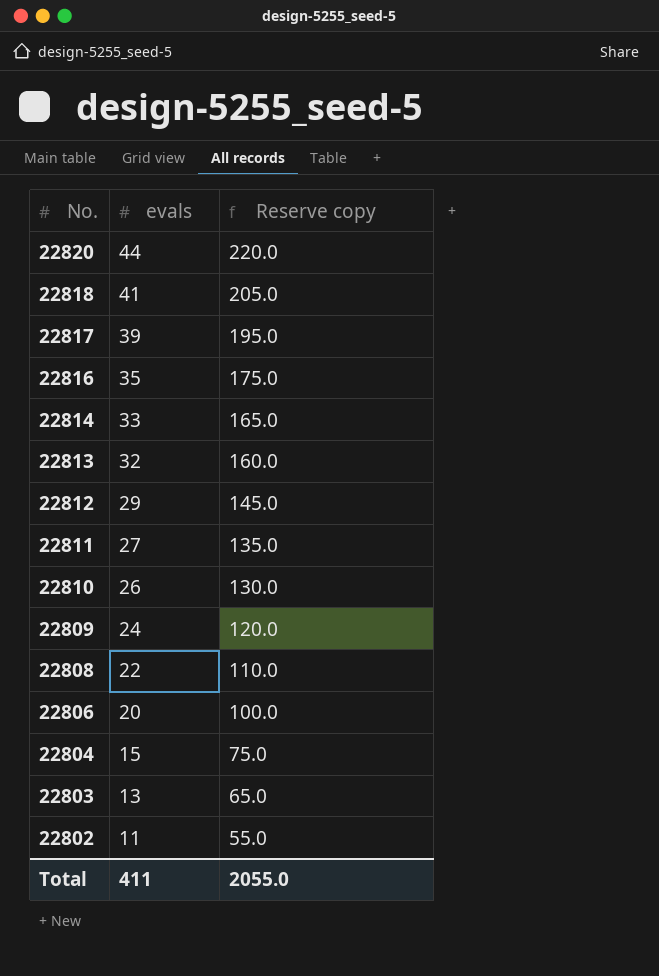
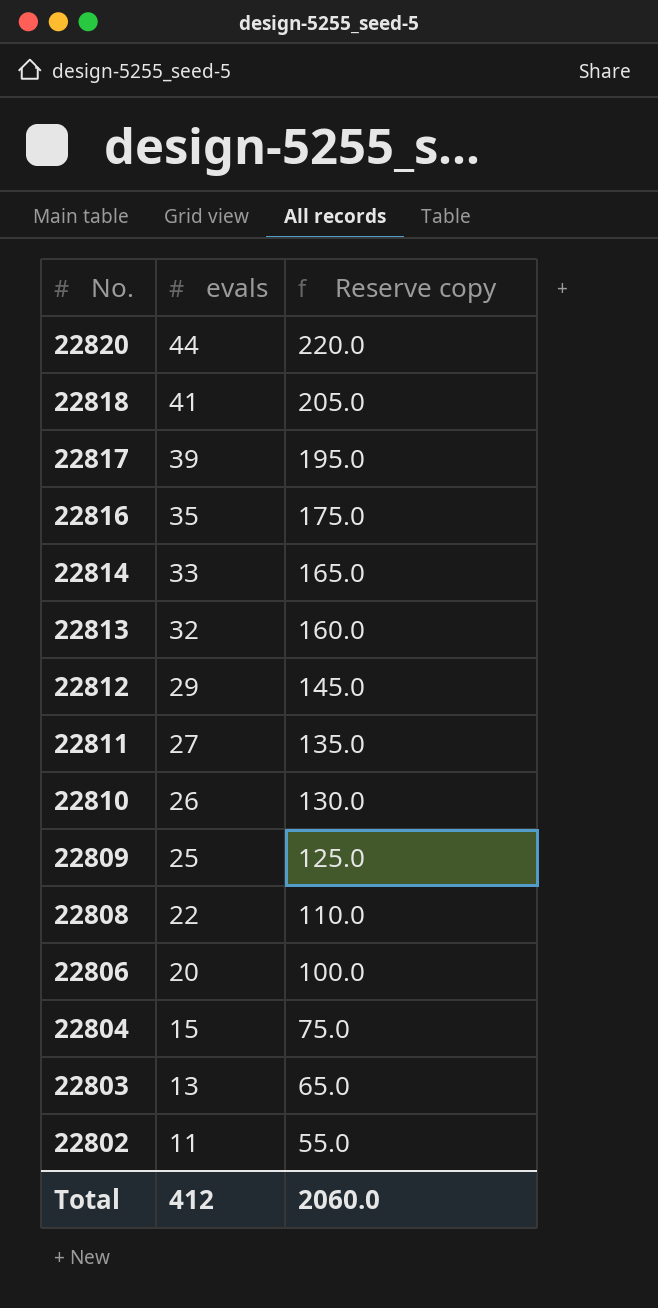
22809 | evals: 24 -> 25
22809 | Reserve copy: 120.0 -> 125.0
Total | evals: 411 -> 412
Total | Reserve copy: 2055.0 -> 2060.0

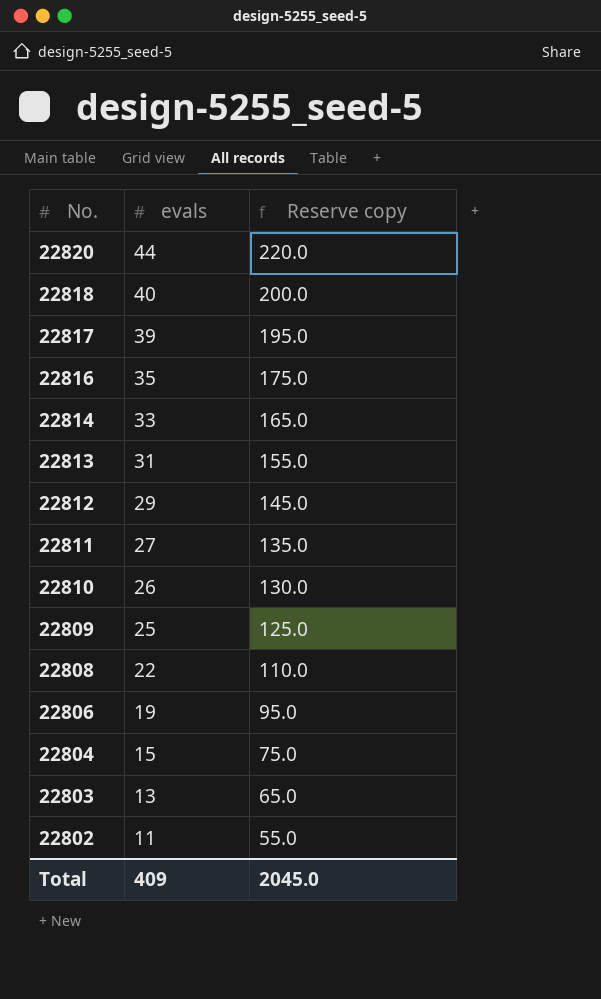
22818 | evals: 41 -> 40
22818 | Reserve copy: 205.0 -> 200.0
22813 | evals: 32 -> 31
22813 | Reserve copy: 160.0 -> 155.0
22806 | evals: 20 -> 19
22806 | Reserve copy: 100.0 -> 95.0
Total | evals: 412 -> 409
Total | Reserve copy: 2060.0 -> 2045.0

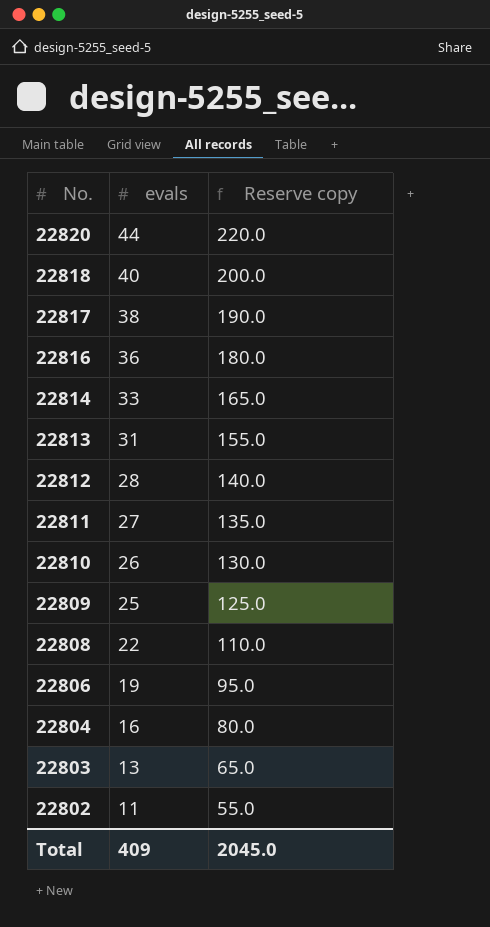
22817 | evals: 39 -> 38
22817 | Reserve copy: 195.0 -> 190.0
22816 | evals: 35 -> 36
22816 | Reserve copy: 175.0 -> 180.0
22812 | evals: 29 -> 28
22812 | Reserve copy: 145.0 -> 140.0
22804 | evals: 15 -> 16
22804 | Reserve copy: 75.0 -> 80.0

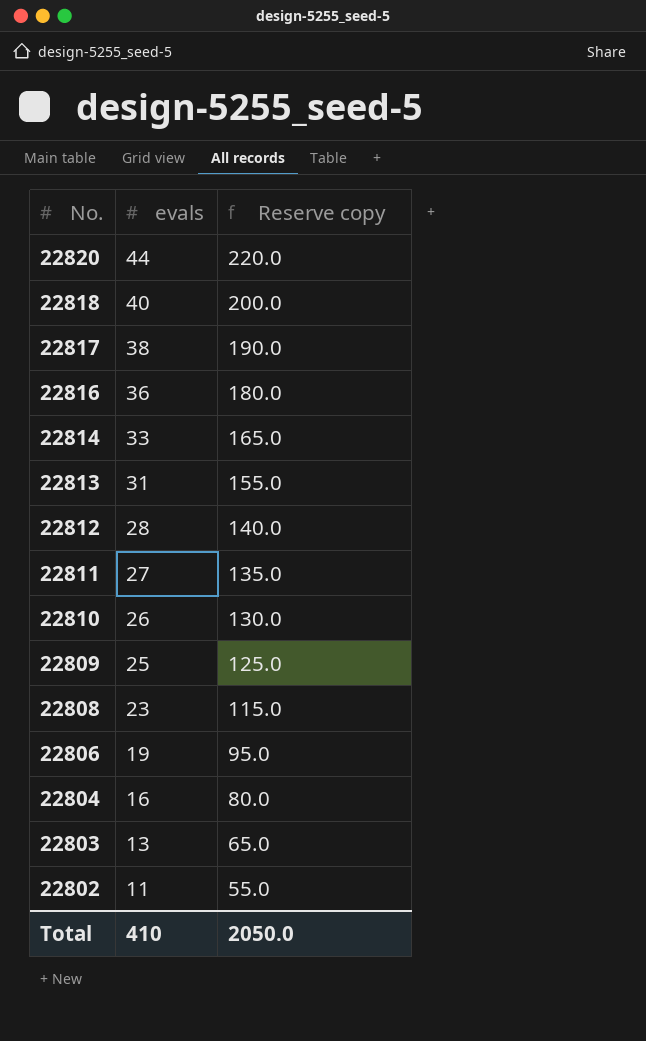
22808 | evals: 22 -> 23
22808 | Reserve copy: 110.0 -> 115.0
Total | evals: 409 -> 410
Total | Reserve copy: 2045.0 -> 2050.0

